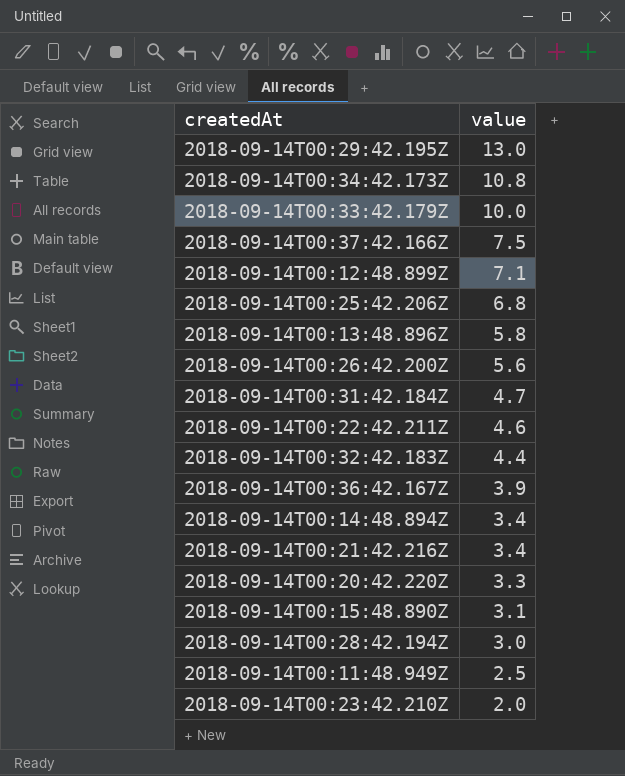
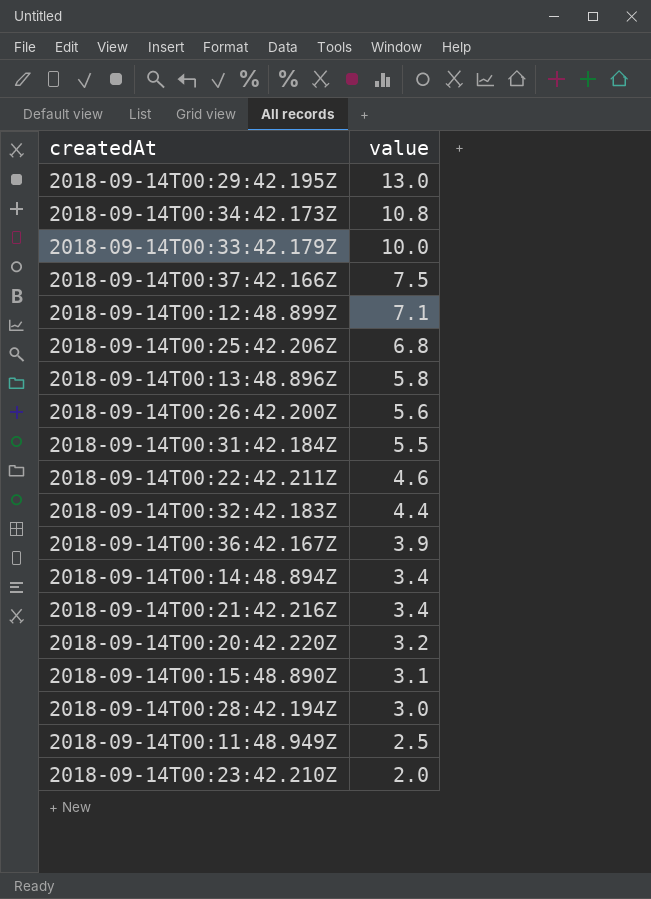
2018-09-14T00:31:42.184Z | value: 4.7 -> 5.5
2018-09-14T00:20:42.220Z | value: 3.3 -> 3.2

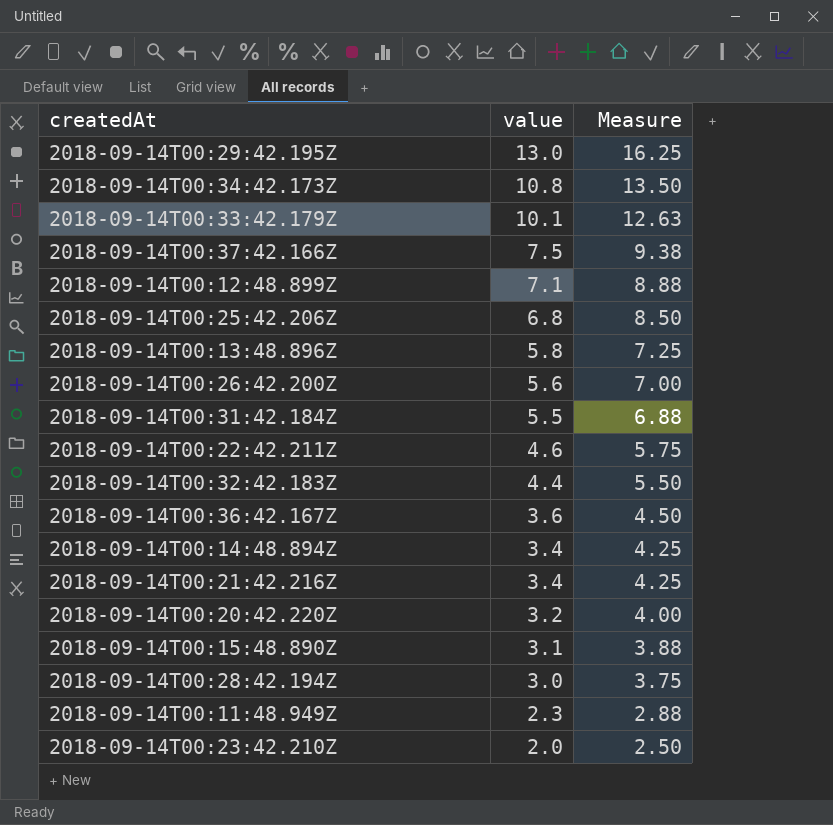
column Measure | formula: none -> [value] * 1.25
2018-09-14T00:33:42.179Z | value: 10.0 -> 10.1
2018-09-14T00:36:42.167Z | value: 3.9 -> 3.6
2018-09-14T00:11:48.949Z | value: 2.5 -> 2.3

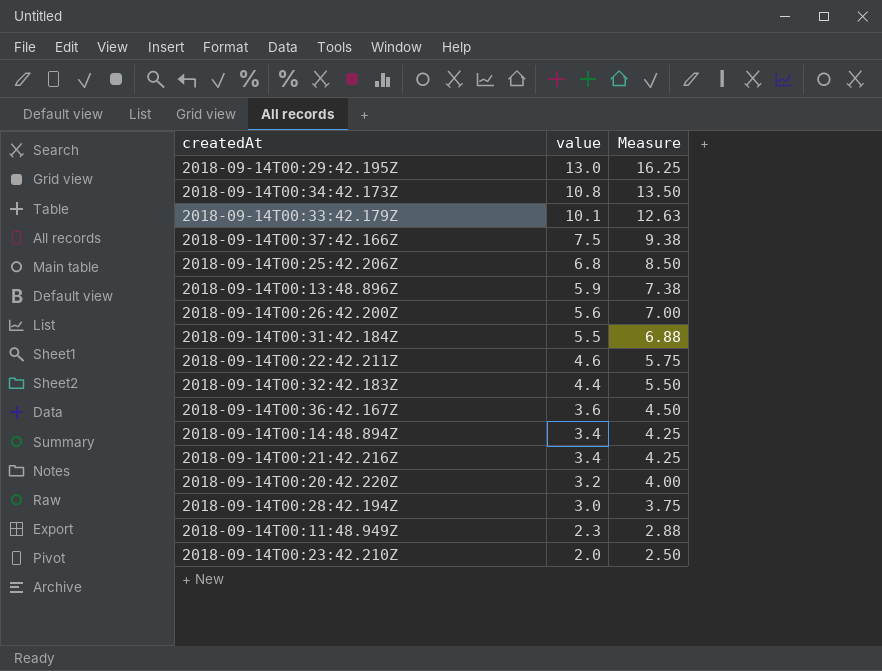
row 2018-09-14T00:12:48.899Z: 7.1 | 8.88 -> none
row 2018-09-14T00:15:48.890Z: 3.1 | 3.88 -> none
2018-09-14T00:13:48.896Z | value: 5.8 -> 5.9
2018-09-14T00:13:48.896Z | Measure: 7.25 -> 7.38

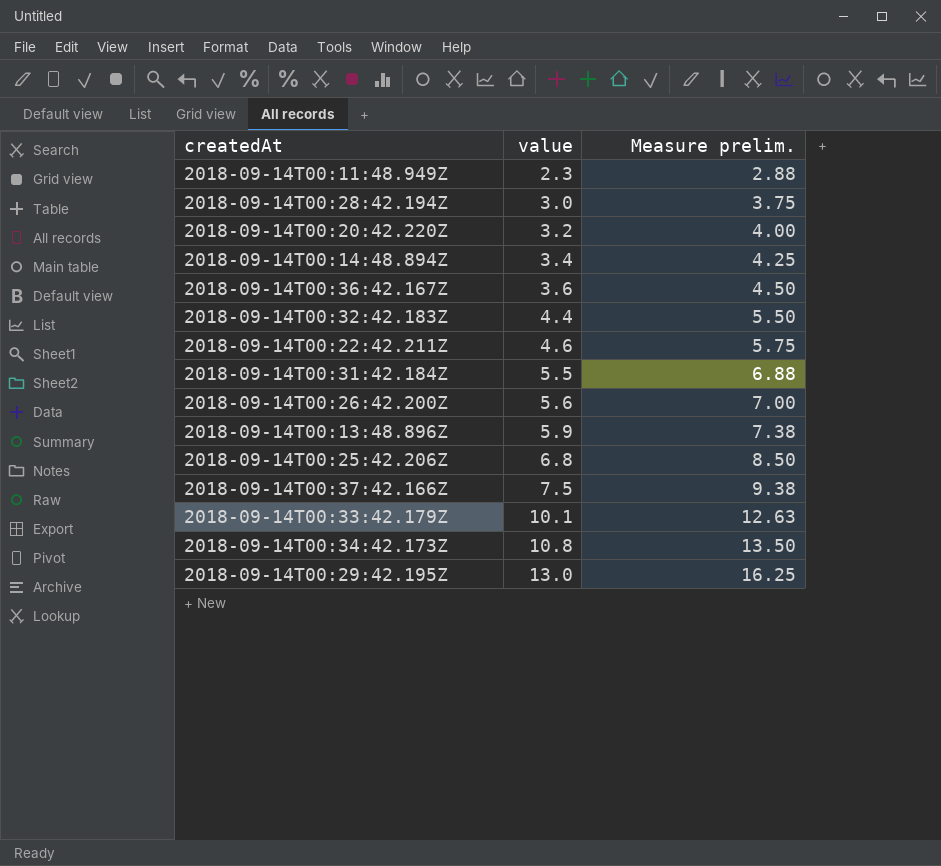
row order: value descending -> value ascending
column name: Measure -> Measure prelim.
row 2018-09-14T00:21:42.216Z: 3.4 | 4.25 -> none
row 2018-09-14T00:23:42.210Z: 2.0 | 2.50 -> none

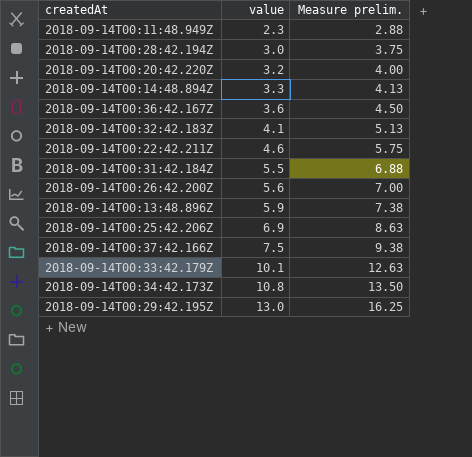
2018-09-14T00:14:48.894Z | value: 3.4 -> 3.3
2018-09-14T00:14:48.894Z | Measure prelim.: 4.25 -> 4.13
2018-09-14T00:32:42.183Z | value: 4.4 -> 4.1
2018-09-14T00:32:42.183Z | Measure prelim.: 5.50 -> 5.13
2018-09-14T00:25:42.206Z | value: 6.8 -> 6.9
2018-09-14T00:25:42.206Z | Measure prelim.: 8.50 -> 8.63

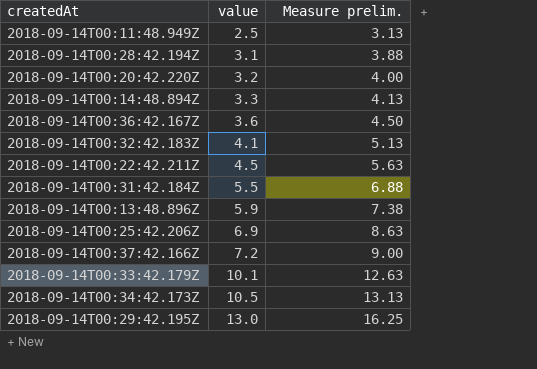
row 2018-09-14T00:26:42.200Z: 5.6 | 7.00 -> none
2018-09-14T00:11:48.949Z | value: 2.3 -> 2.5
2018-09-14T00:11:48.949Z | Measure prelim.: 2.88 -> 3.13
2018-09-14T00:28:42.194Z | value: 3.0 -> 3.1
2018-09-14T00:28:42.194Z | Measure prelim.: 3.75 -> 3.88
2018-09-14T00:22:42.211Z | value: 4.6 -> 4.5
2018-09-14T00:22:42.211Z | Measure prelim.: 5.75 -> 5.63
2018-09-14T00:37:42.166Z | value: 7.5 -> 7.2
2018-09-14T00:37:42.166Z | Measure prelim.: 9.38 -> 9.00
2018-09-14T00:34:42.173Z | value: 10.8 -> 10.5
2018-09-14T00:34:42.173Z | Measure prelim.: 13.50 -> 13.13

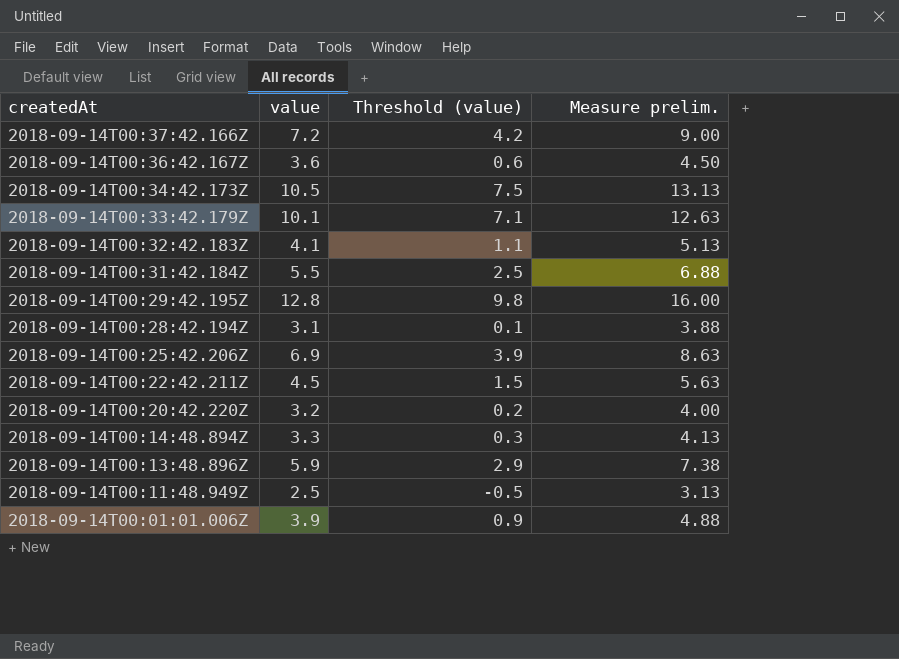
row order: value ascending -> createdAt descending
column Threshold (value) | formula: none -> [value] - 3
2018-09-14T00:29:42.195Z | value: 13.0 -> 12.8
2018-09-14T00:29:42.195Z | Measure prelim.: 16.25 -> 16.00
row 2018-09-14T00:01:01.006Z: none -> 3.9 | 0.9 | 4.88

